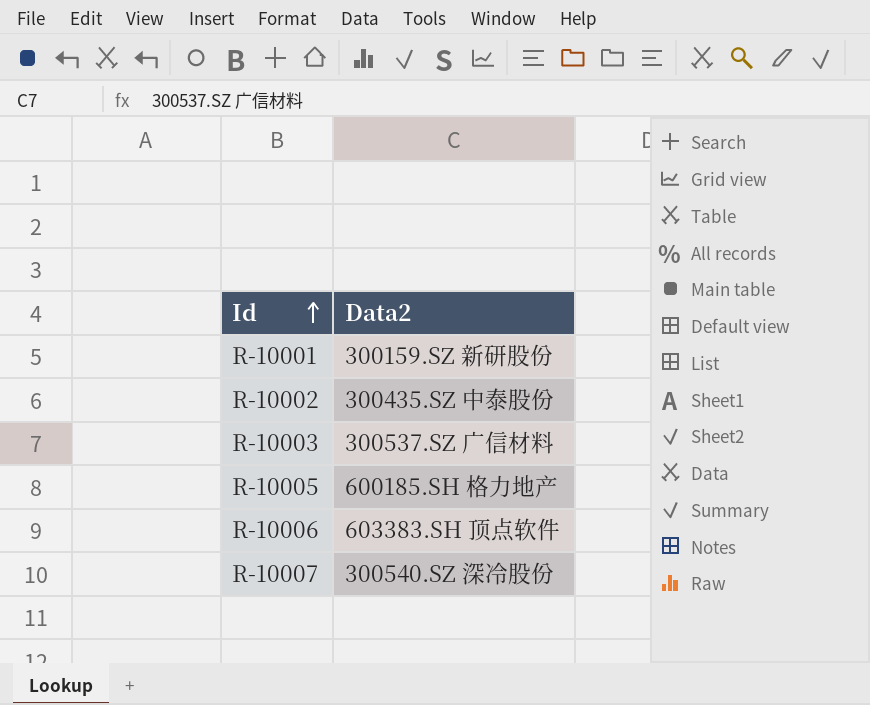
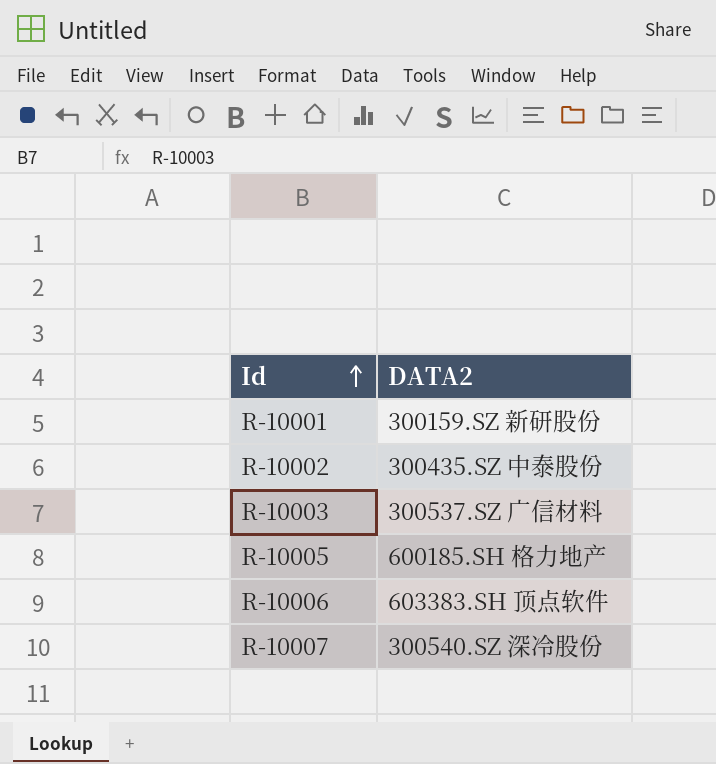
column name: Data2 -> DATA2

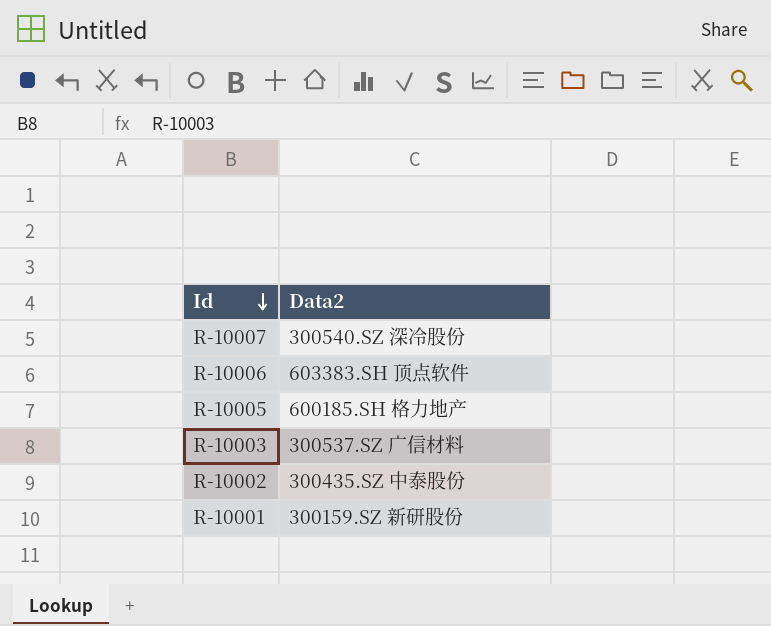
row order: Id ascending -> Id descending
column name: DATA2 -> Data2

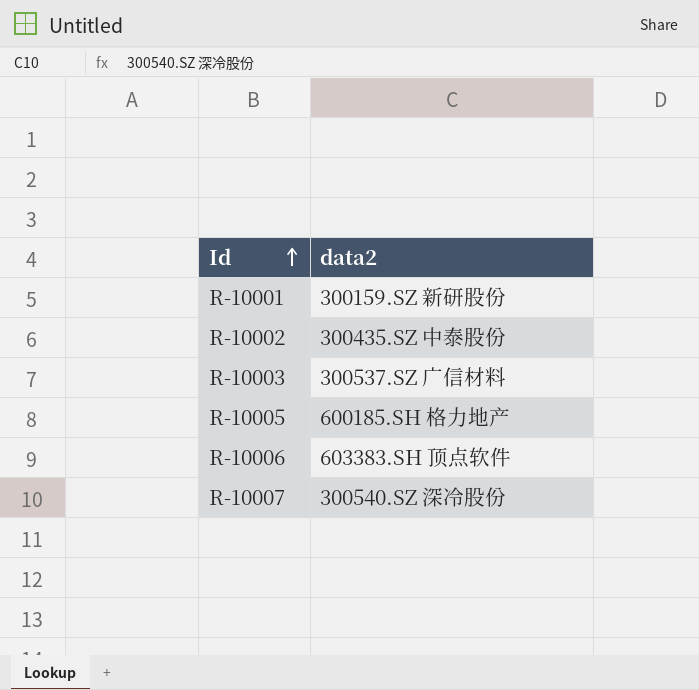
row order: Id descending -> Id ascending
column name: Data2 -> data2

